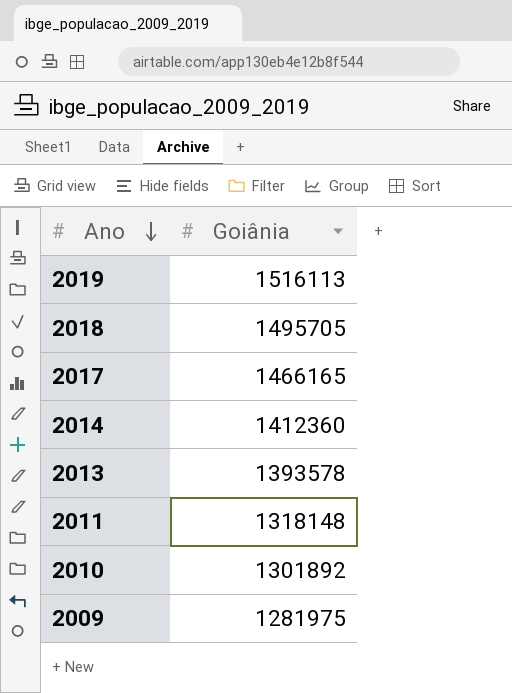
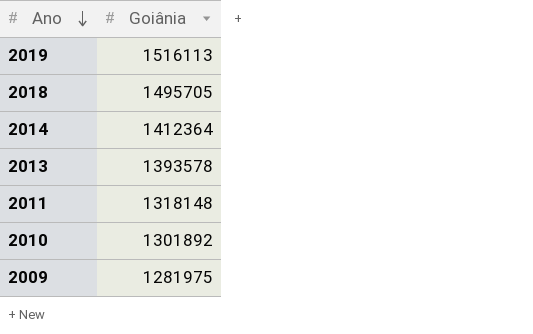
row 2017: 1466165 -> none
2014 | Goiânia: 1412360 -> 1412364

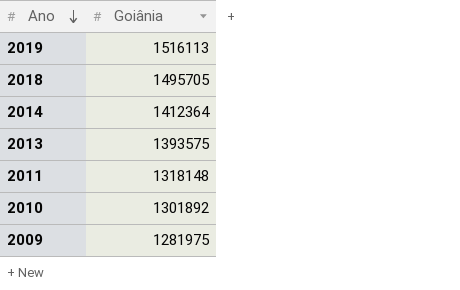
2013 | Goiânia: 1393578 -> 1393575

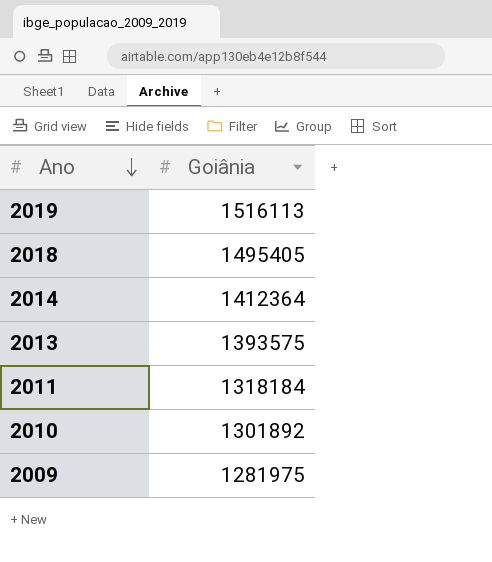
2018 | Goiânia: 1495705 -> 1495405
2011 | Goiânia: 1318148 -> 1318184

